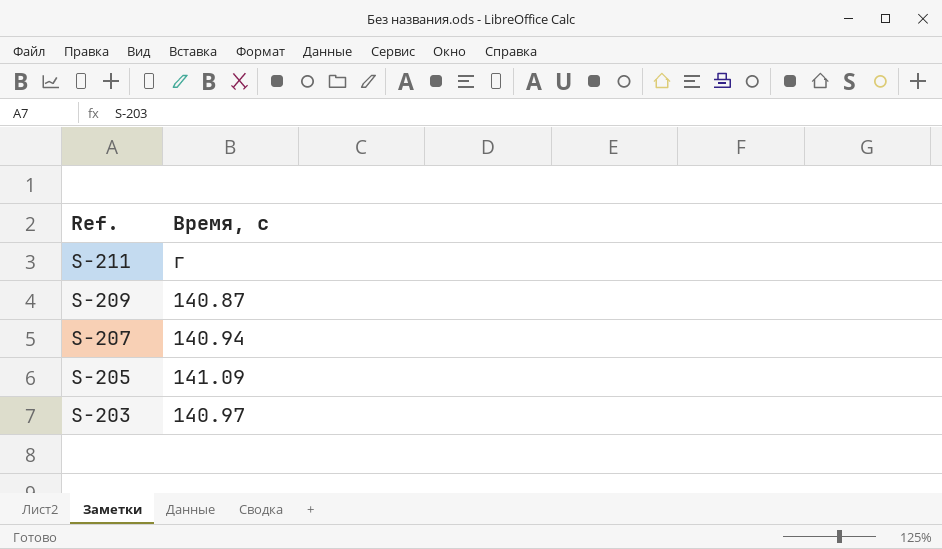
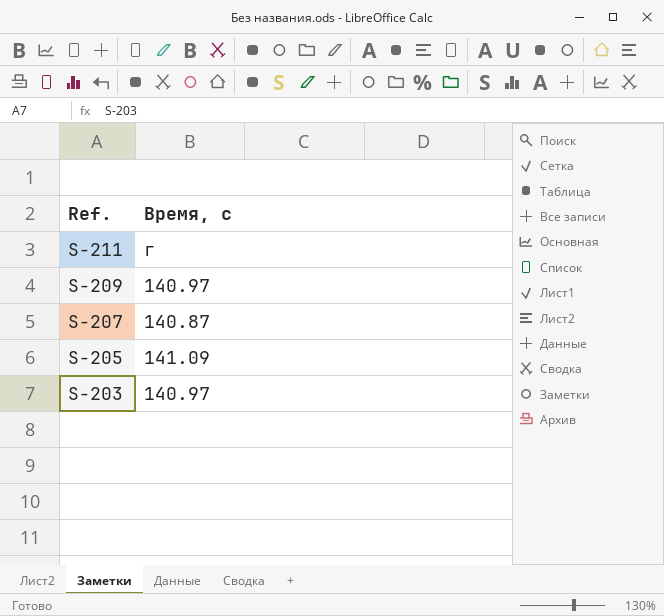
S-209 | Время, c: 140.87 -> 140.97
S-207 | Время, c: 140.94 -> 140.87

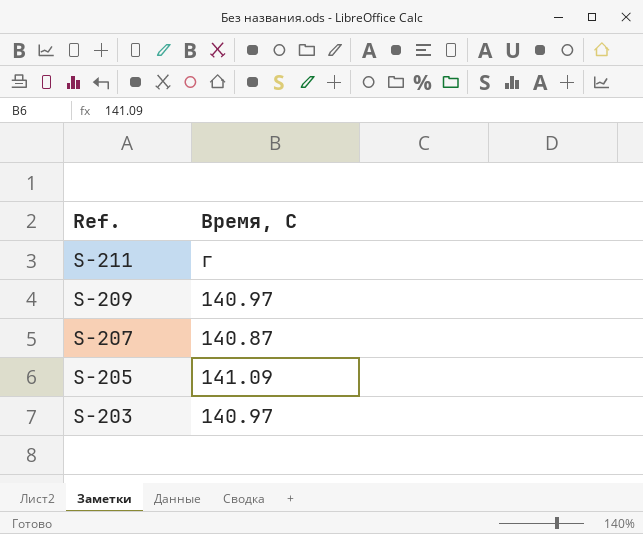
column name: Время, c -> Время, C

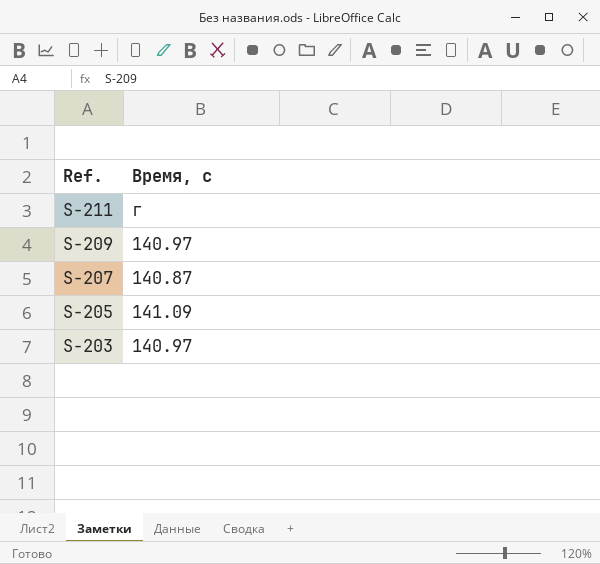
column name: Время, C -> Время, c

